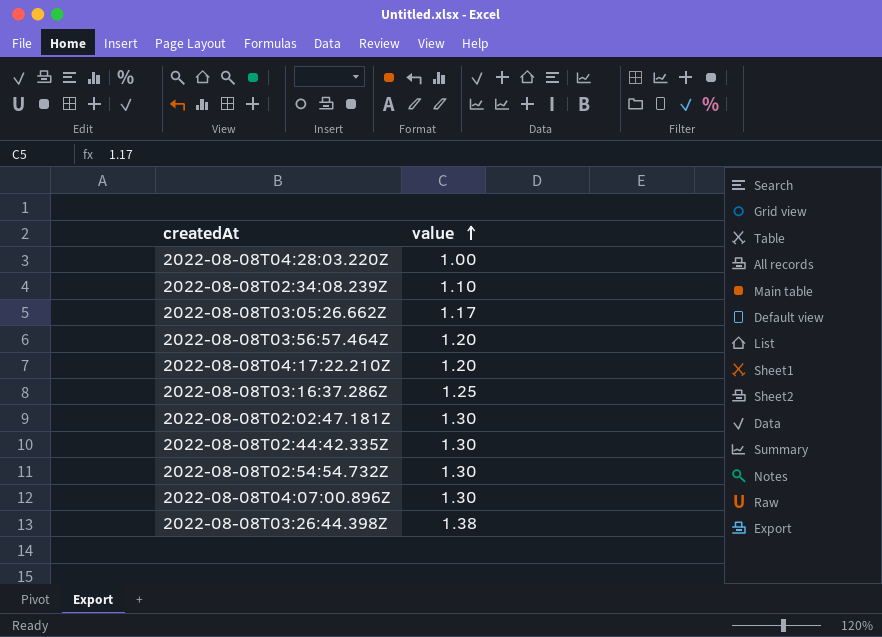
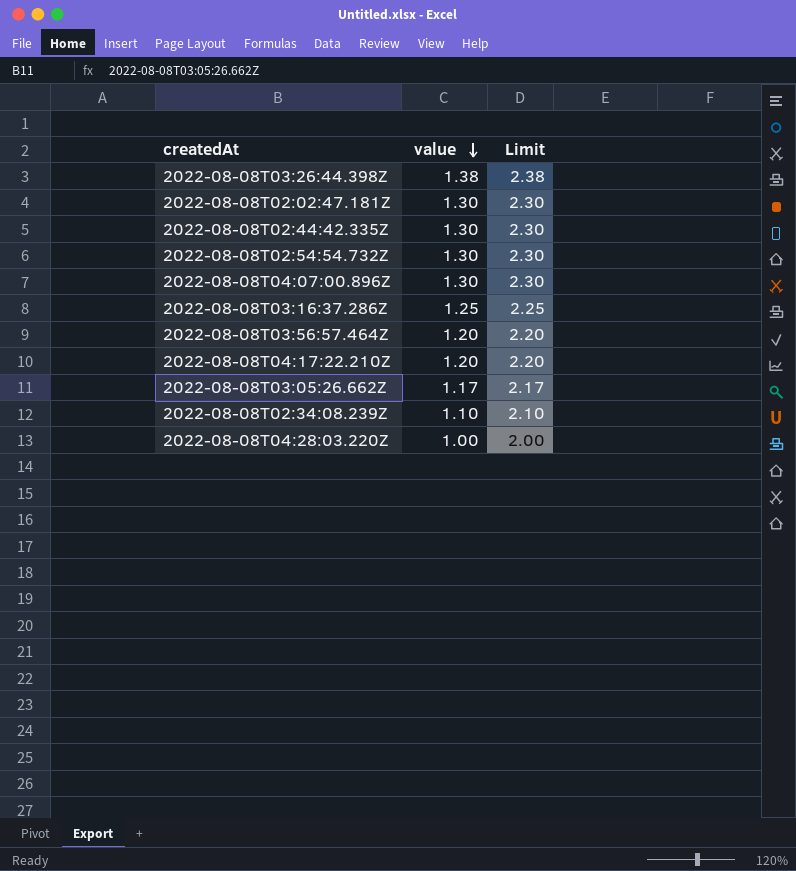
row order: value ascending -> value descending
column Limit | formula: none -> [value] + 1

